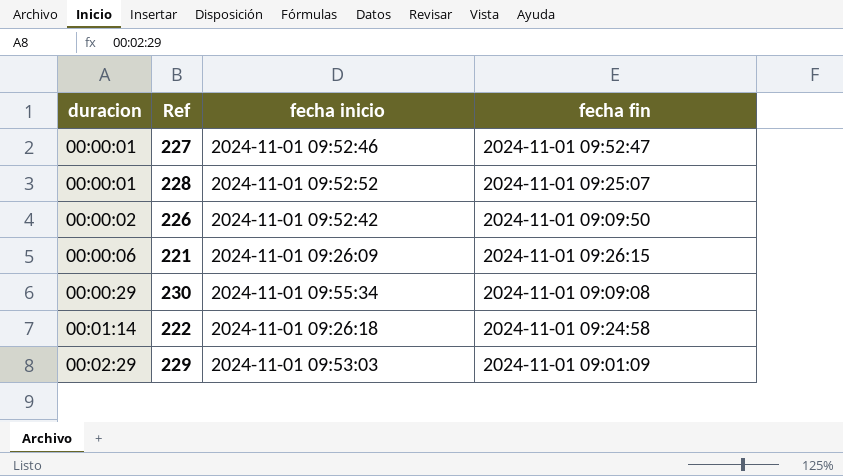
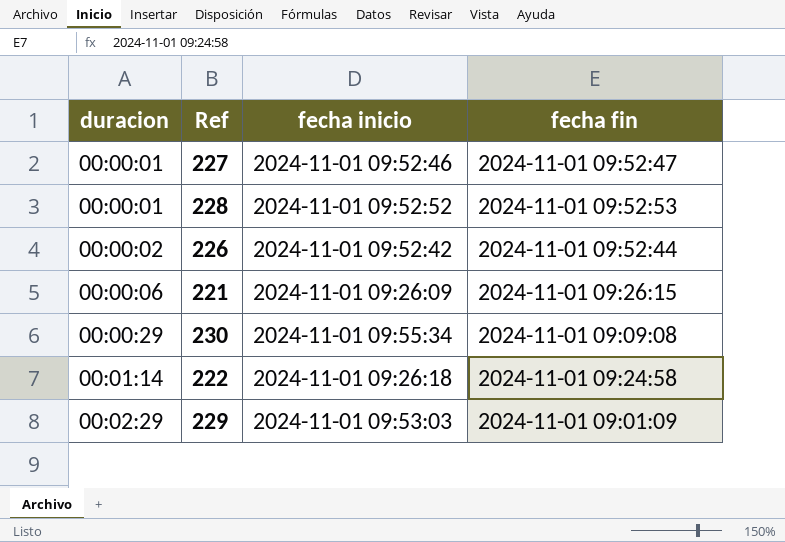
228 | fecha fin: 2024-11-01 09:25:07 -> 2024-11-01 09:52:53
226 | fecha fin: 2024-11-01 09:09:50 -> 2024-11-01 09:52:44

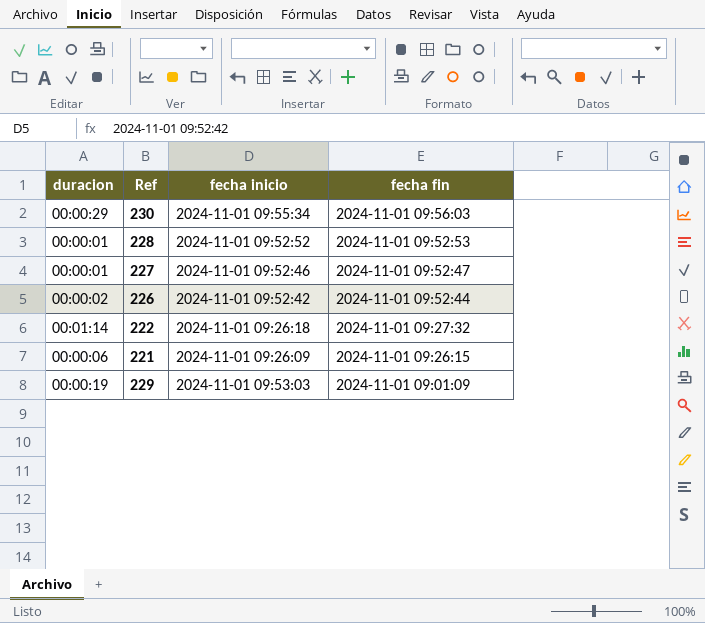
row order: duracion ascending -> fecha fin descending
230 | fecha fin: 2024-11-01 09:09:08 -> 2024-11-01 09:56:03
222 | fecha fin: 2024-11-01 09:24:58 -> 2024-11-01 09:27:32
229 | duracion: 00:02:29 -> 00:00:19

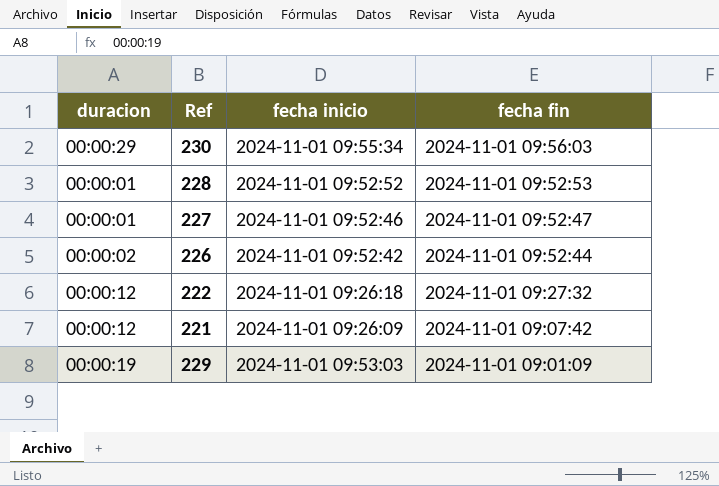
222 | duracion: 00:01:14 -> 00:00:12
221 | duracion: 00:00:06 -> 00:00:12
221 | fecha fin: 2024-11-01 09:26:15 -> 2024-11-01 09:07:42

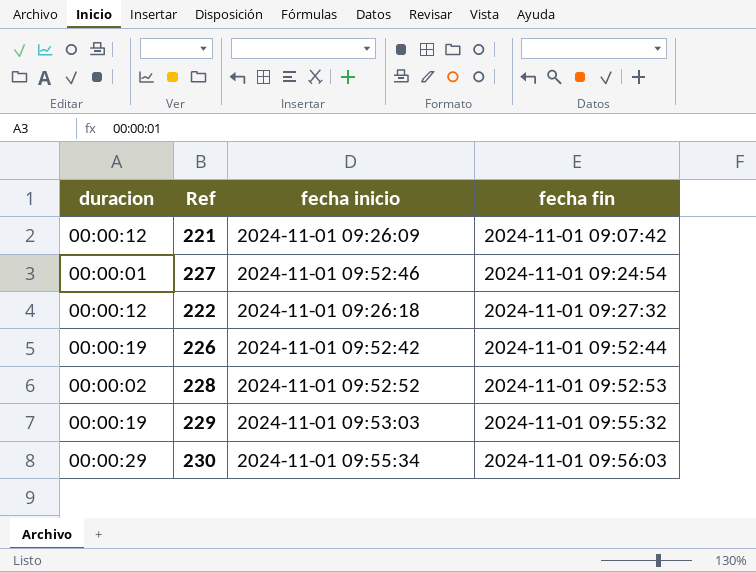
row order: fecha fin descending -> fecha fin ascending
227 | fecha fin: 2024-11-01 09:52:47 -> 2024-11-01 09:24:54
226 | duracion: 00:00:02 -> 00:00:19
228 | duracion: 00:00:01 -> 00:00:02
229 | fecha fin: 2024-11-01 09:01:09 -> 2024-11-01 09:55:32

